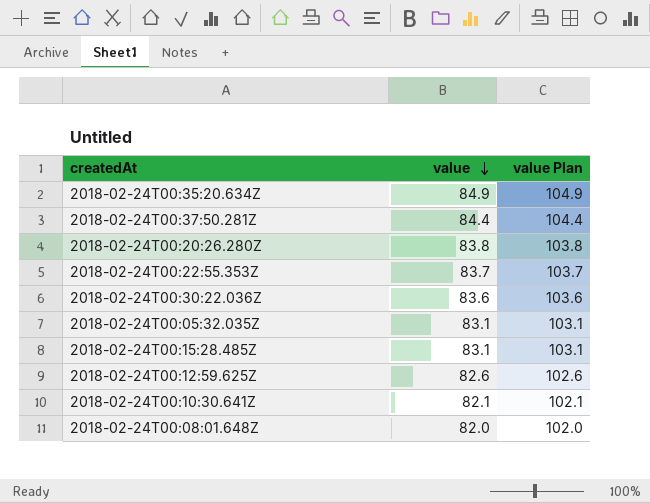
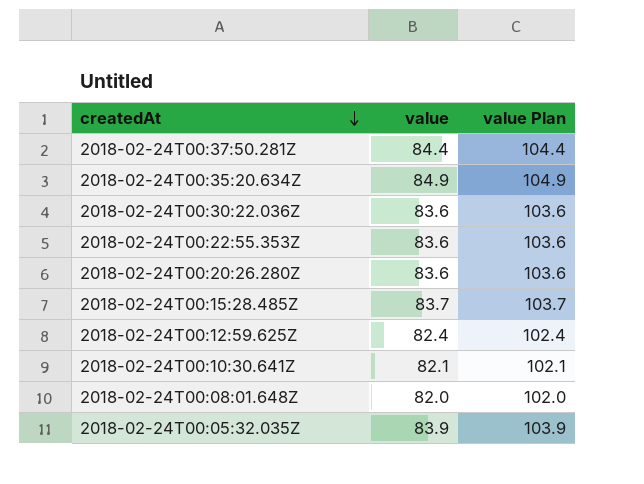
row order: value descending -> createdAt descending
2018-02-24T00:22:55.353Z | value: 83.7 -> 83.6
2018-02-24T00:22:55.353Z | value Plan: 103.7 -> 103.6
2018-02-24T00:20:26.280Z | value: 83.8 -> 83.6
2018-02-24T00:20:26.280Z | value Plan: 103.8 -> 103.6
2018-02-24T00:15:28.485Z | value: 83.1 -> 83.7
2018-02-24T00:15:28.485Z | value Plan: 103.1 -> 103.7
2018-02-24T00:12:59.625Z | value: 82.6 -> 82.4
2018-02-24T00:12:59.625Z | value Plan: 102.6 -> 102.4
2018-02-24T00:05:32.035Z | value: 83.1 -> 83.9
2018-02-24T00:05:32.035Z | value Plan: 103.1 -> 103.9

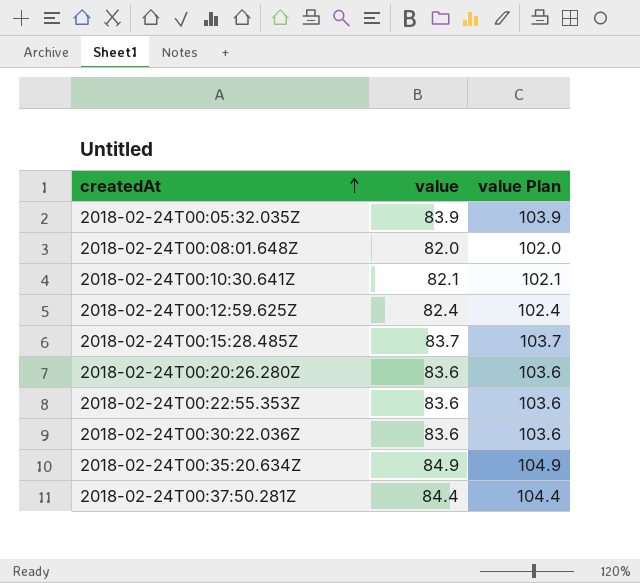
row order: createdAt descending -> createdAt ascending

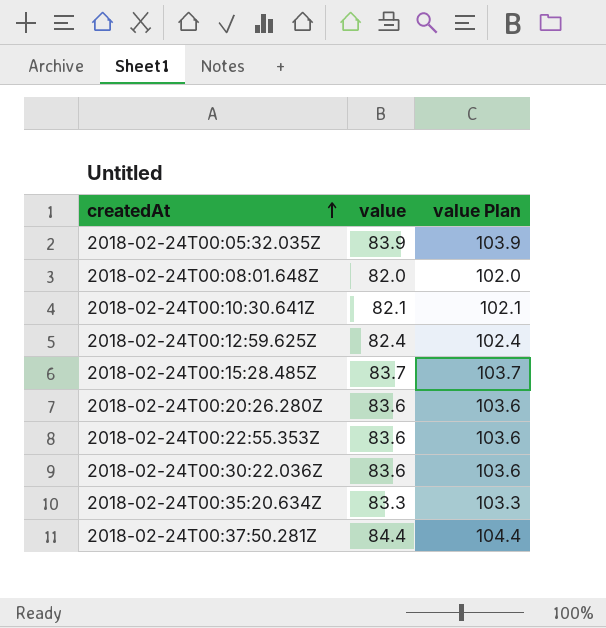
2018-02-24T00:35:20.634Z | value: 84.9 -> 83.3
2018-02-24T00:35:20.634Z | value Plan: 104.9 -> 103.3

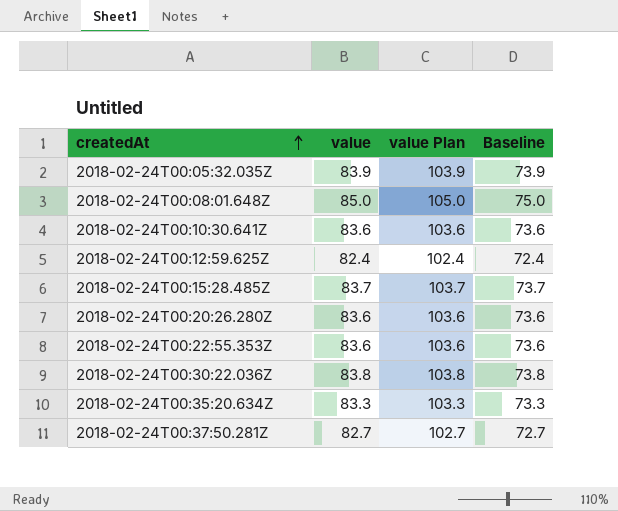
column Baseline | formula: none -> [value] - 10
2018-02-24T00:08:01.648Z | value: 82.0 -> 85.0
2018-02-24T00:08:01.648Z | value Plan: 102.0 -> 105.0
2018-02-24T00:10:30.641Z | value: 82.1 -> 83.6
2018-02-24T00:10:30.641Z | value Plan: 102.1 -> 103.6
2018-02-24T00:30:22.036Z | value: 83.6 -> 83.8
2018-02-24T00:30:22.036Z | value Plan: 103.6 -> 103.8
2018-02-24T00:37:50.281Z | value: 84.4 -> 82.7
2018-02-24T00:37:50.281Z | value Plan: 104.4 -> 102.7

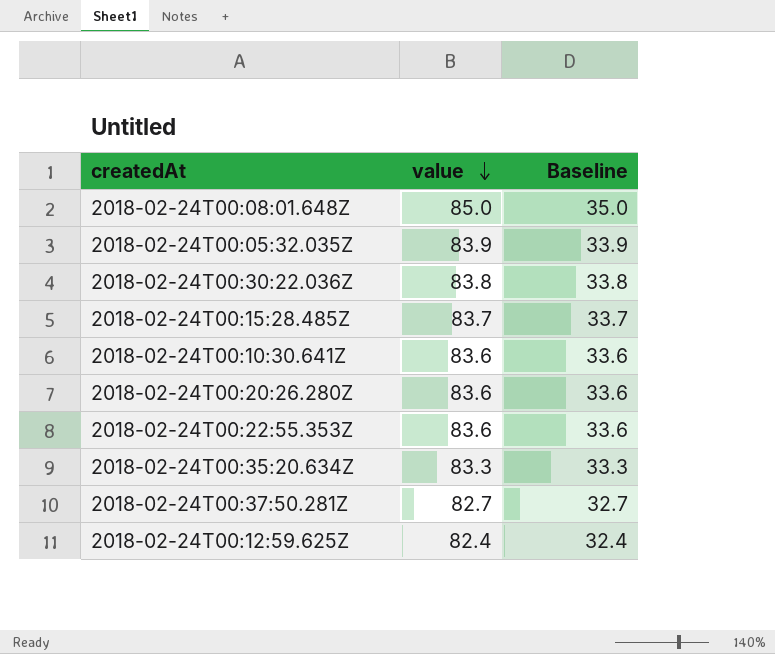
row order: createdAt ascending -> value descending
column value Plan | formula: [value] + 20 -> none
column Baseline | formula: [value] - 10 -> [value] - 50

